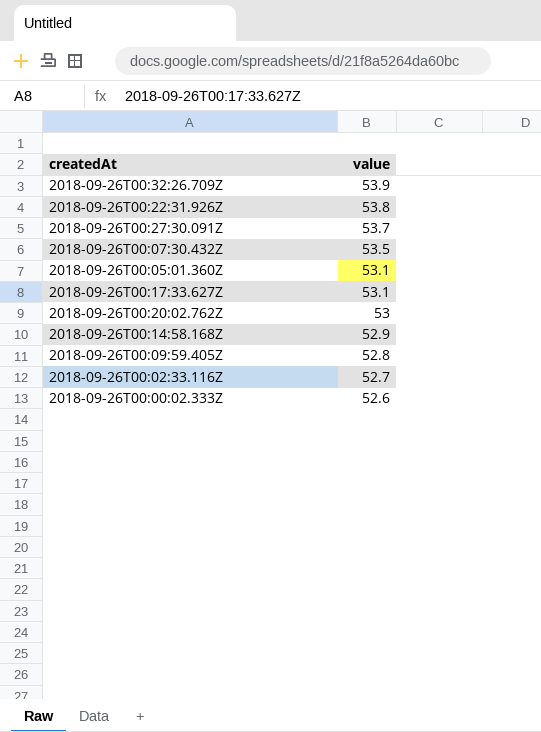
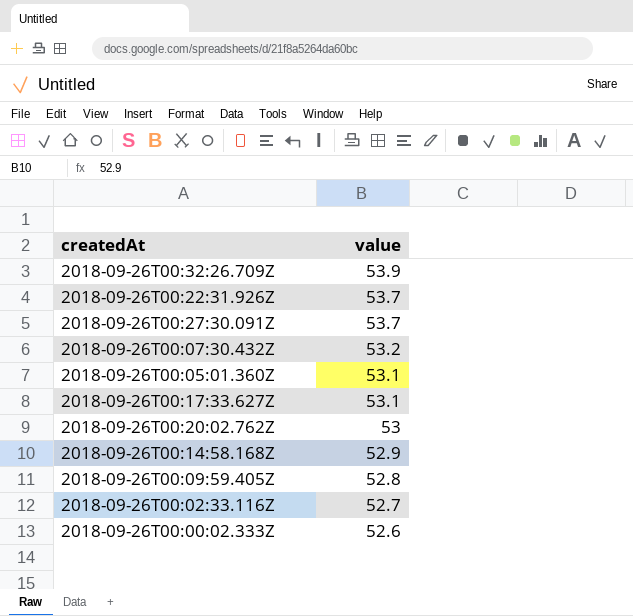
2018-09-26T00:22:31.926Z | value: 53.8 -> 53.7
2018-09-26T00:07:30.432Z | value: 53.5 -> 53.2

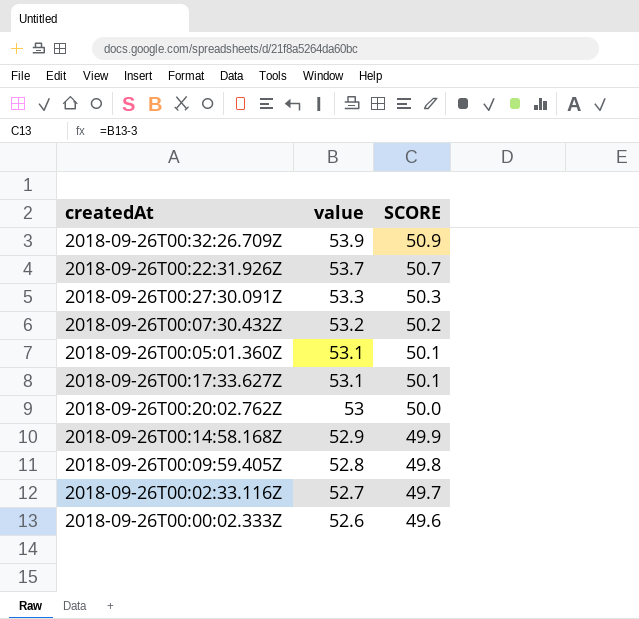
column SCORE | formula: none -> [value] - 3
2018-09-26T00:27:30.091Z | value: 53.7 -> 53.3

